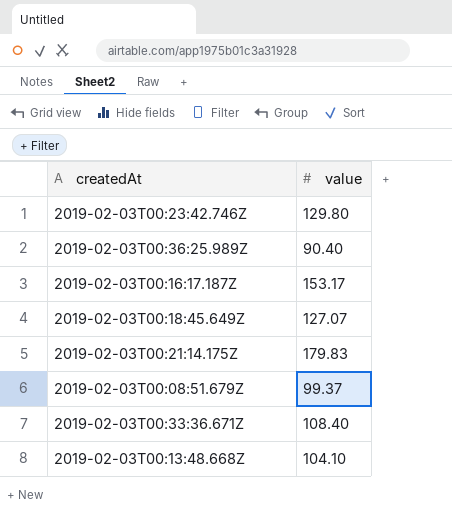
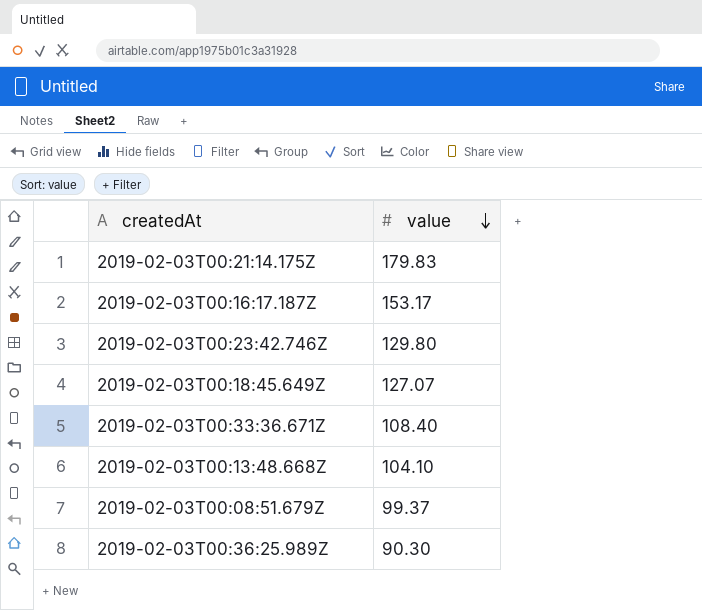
row order: none -> value descending
2019-02-03T00:36:25.989Z | value: 90.40 -> 90.30

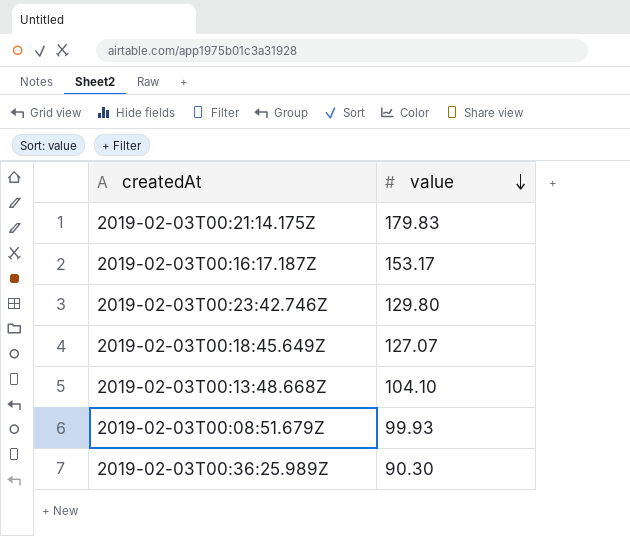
row 2019-02-03T00:33:36.671Z: 108.40 -> none
2019-02-03T00:08:51.679Z | value: 99.37 -> 99.93

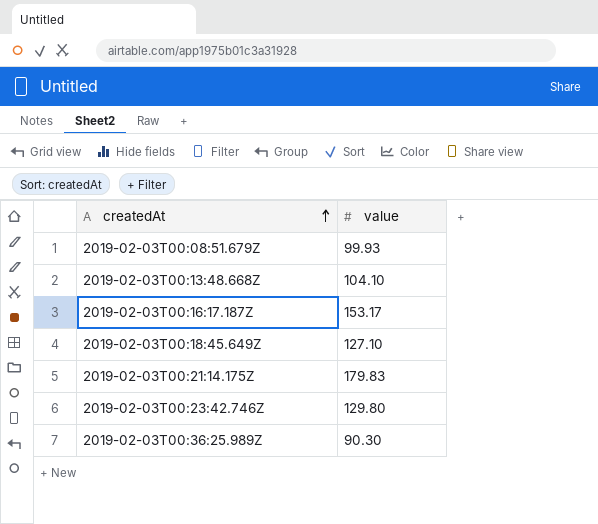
row order: value descending -> createdAt ascending
2019-02-03T00:18:45.649Z | value: 127.07 -> 127.10

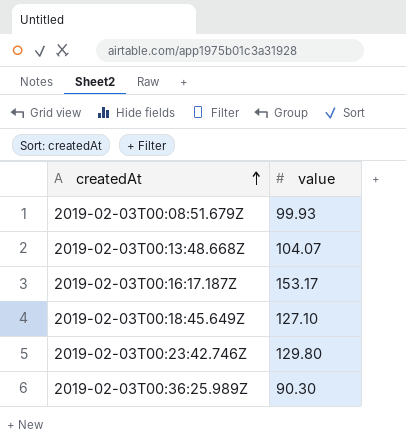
row 2019-02-03T00:21:14.175Z: 179.83 -> none
2019-02-03T00:13:48.668Z | value: 104.10 -> 104.07

